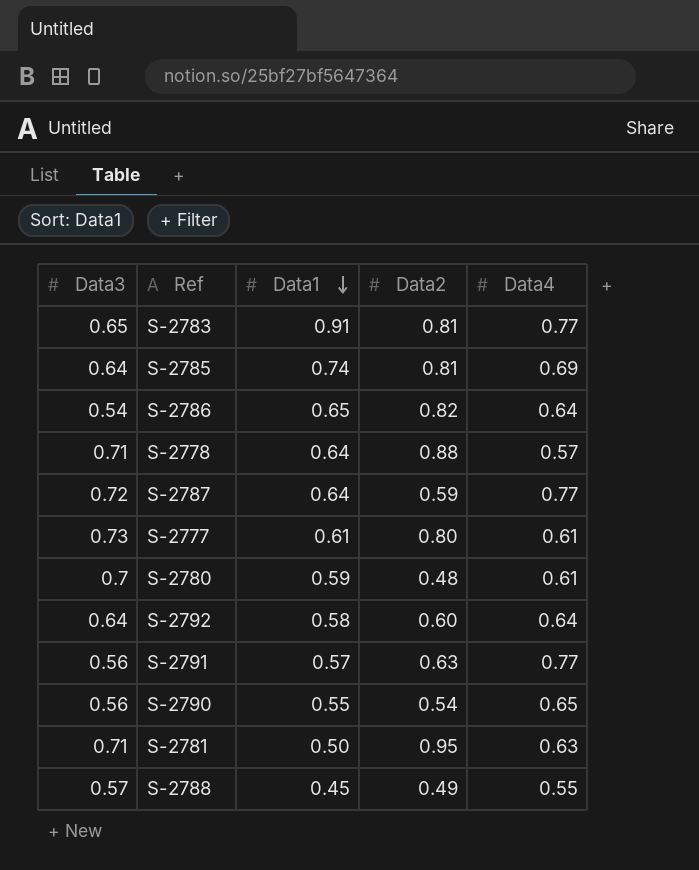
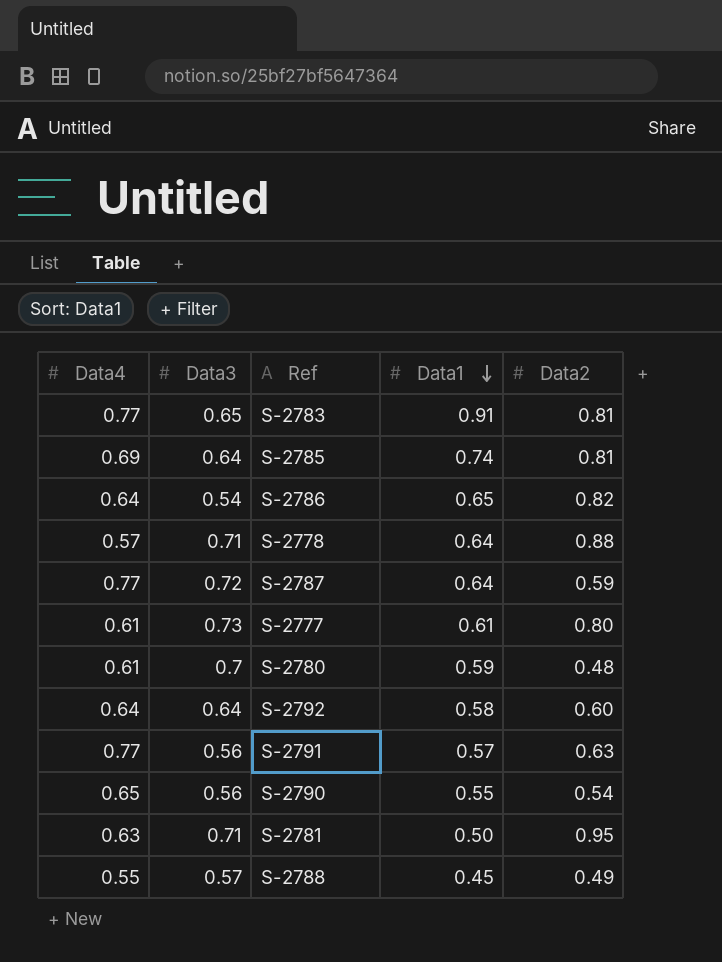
column Data4 | position: 5 -> 1

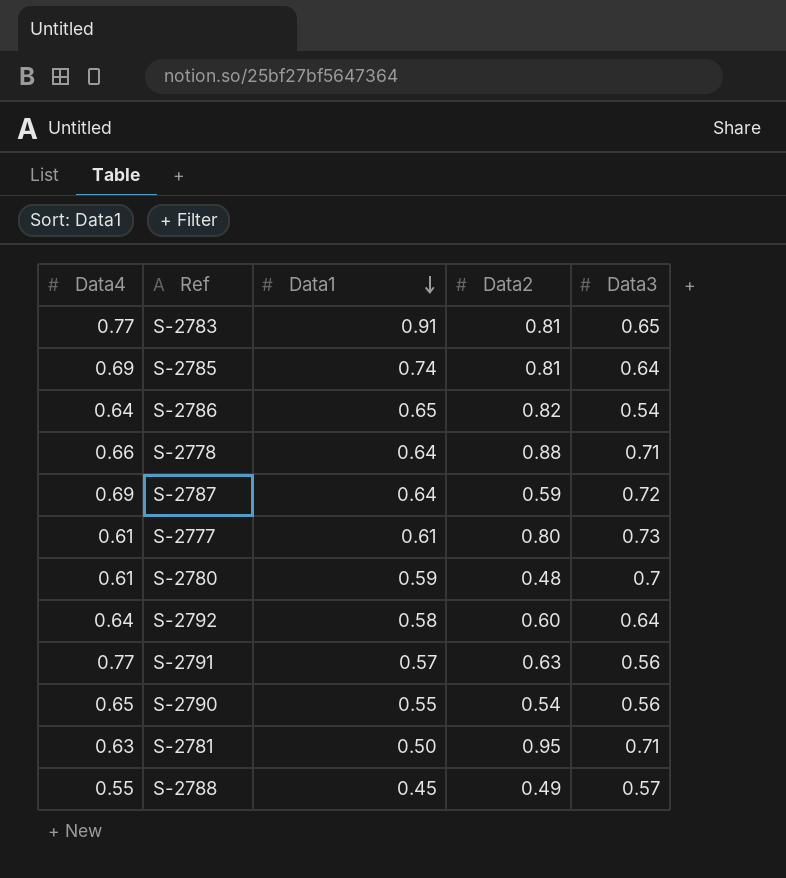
column Data3 | position: 2 -> 5
S-2778 | Data4: 0.57 -> 0.66
S-2787 | Data4: 0.77 -> 0.69

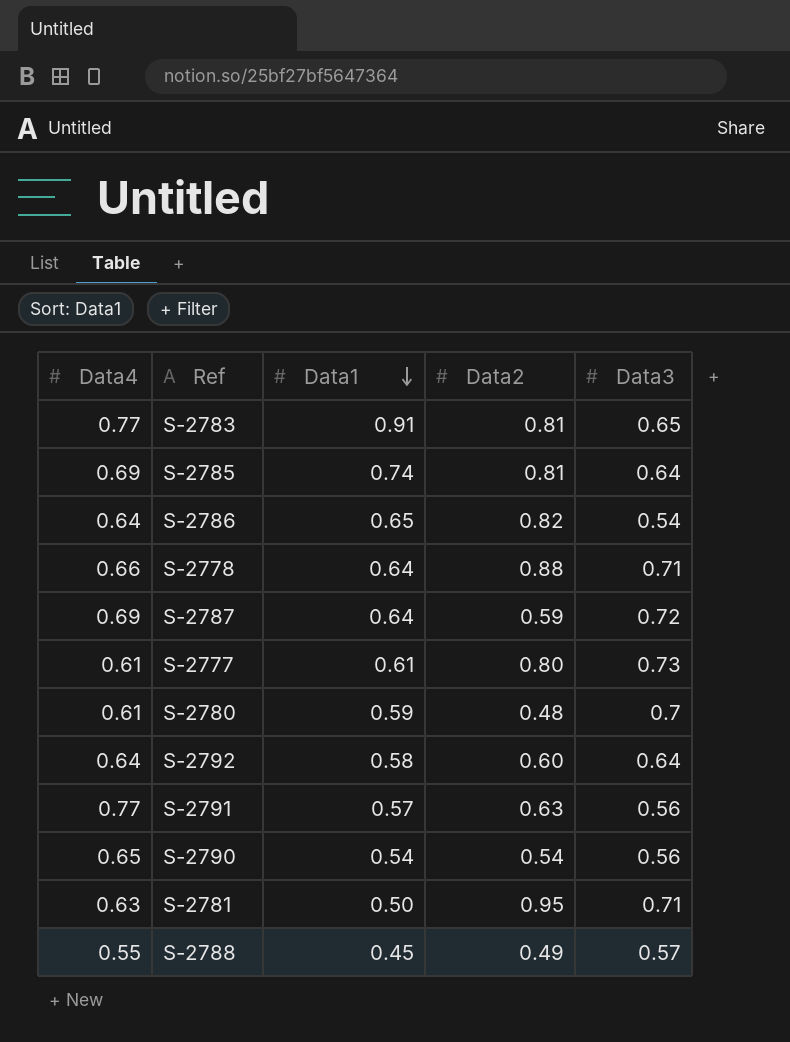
S-2790 | Data1: 0.55 -> 0.54

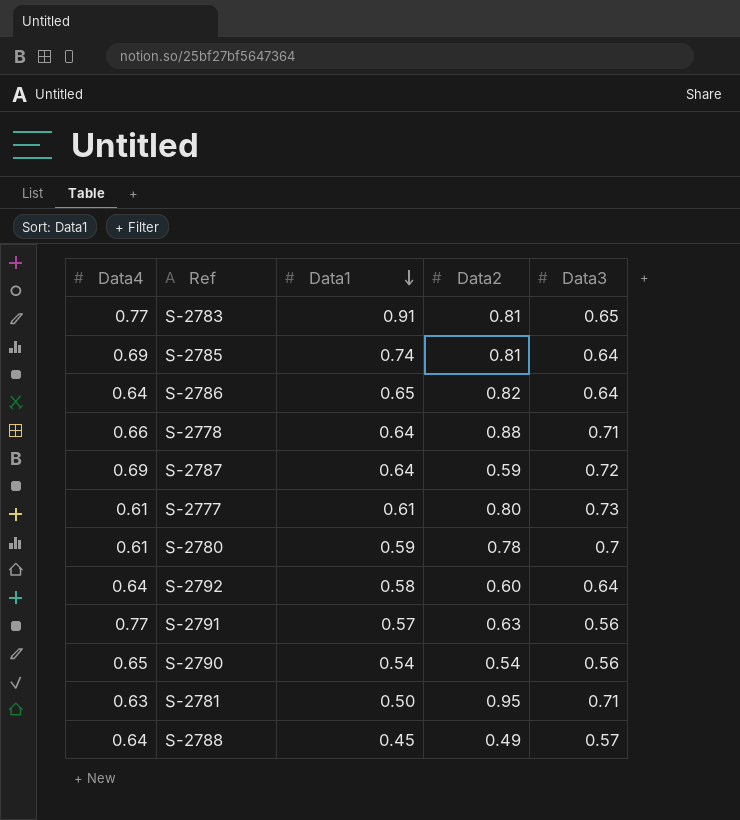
S-2786 | Data3: 0.54 -> 0.64
S-2780 | Data2: 0.48 -> 0.78
S-2788 | Data4: 0.55 -> 0.64

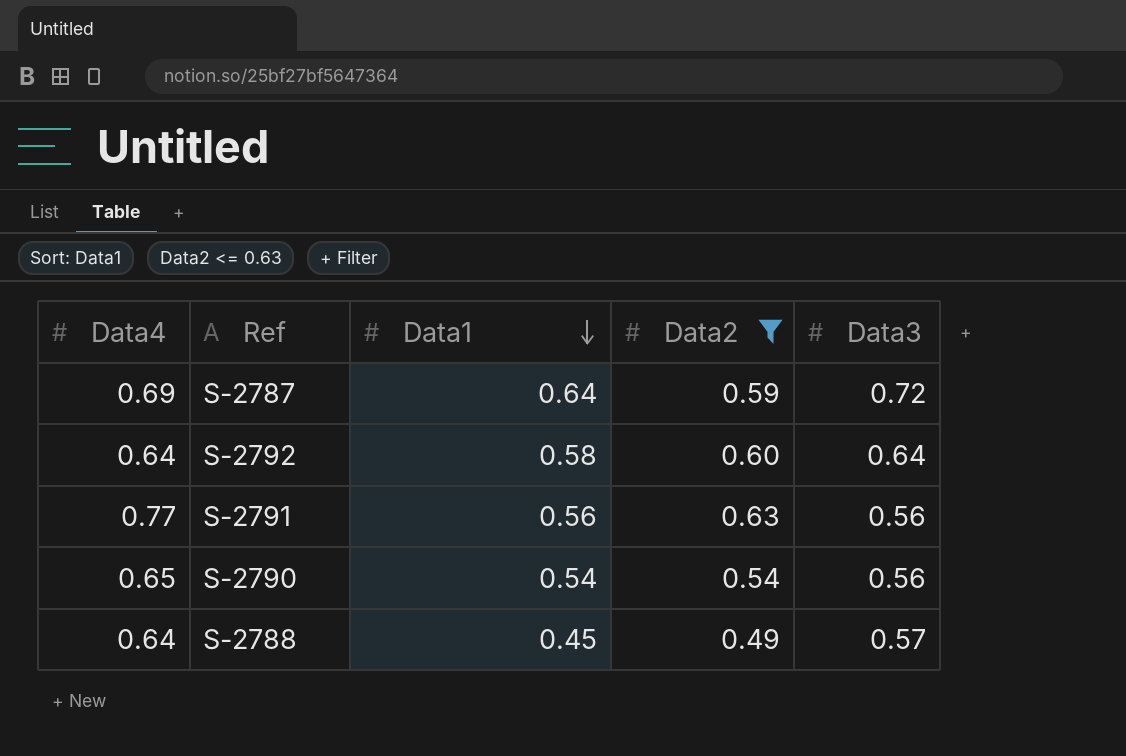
filter: none -> Data2 <= 0.63
S-2791 | Data1: 0.57 -> 0.56

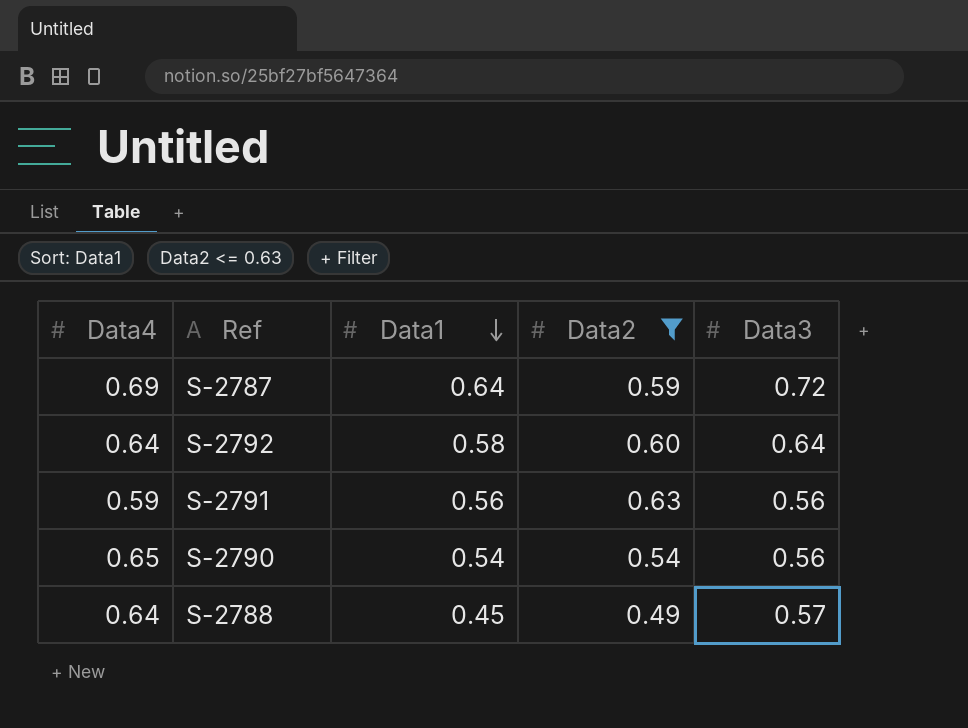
S-2791 | Data4: 0.77 -> 0.59

